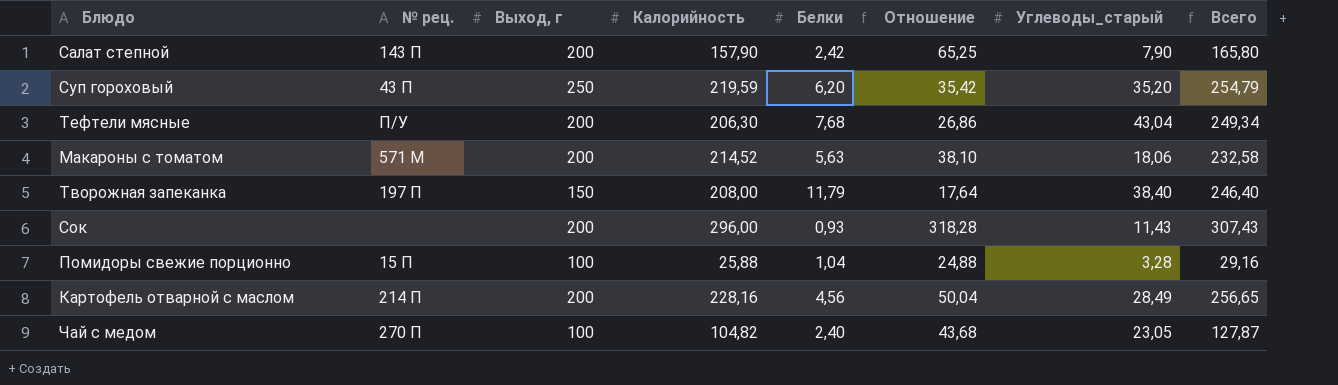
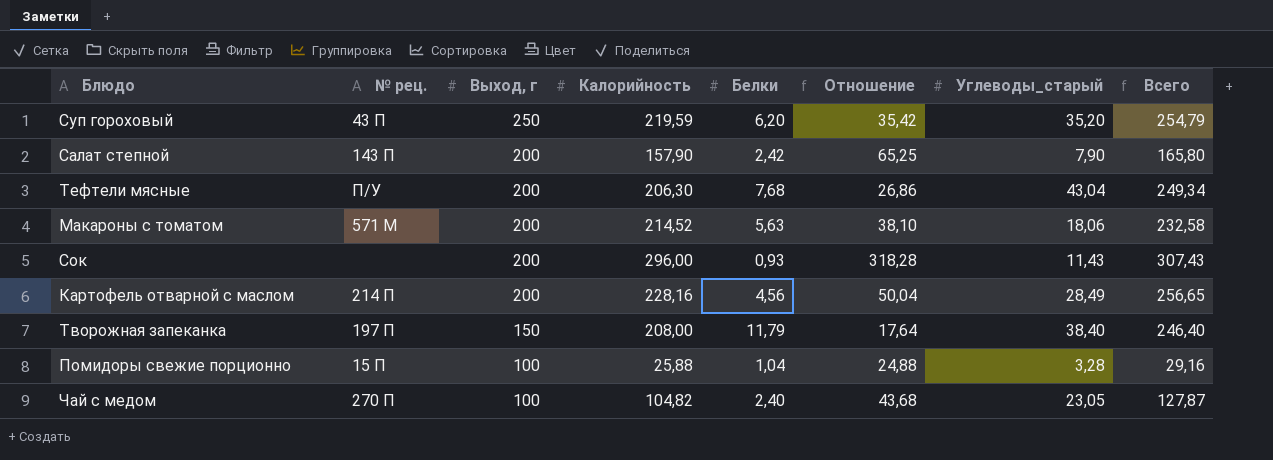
row order: none -> Выход, г descending

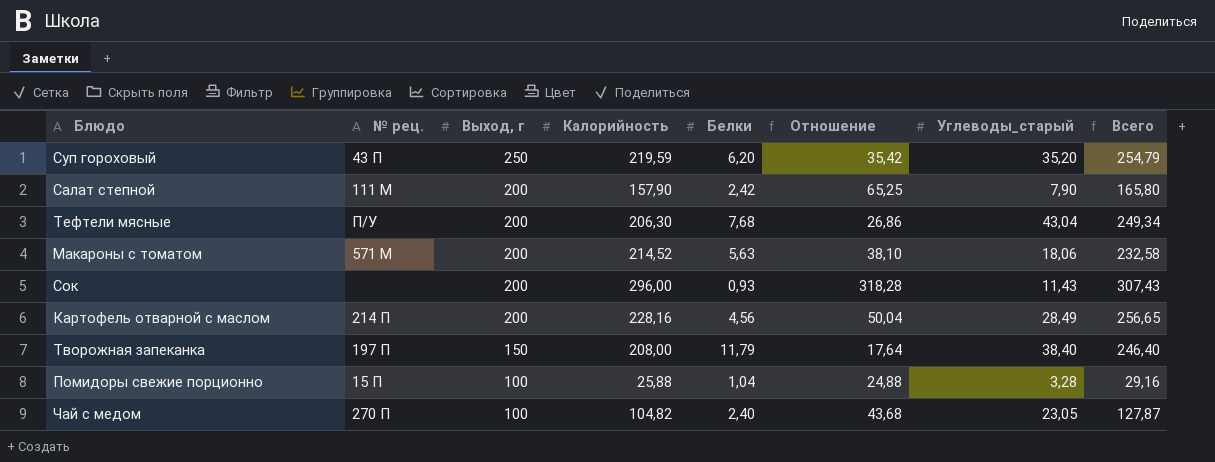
Салат степной | № рец.: 143 П -> 111 М

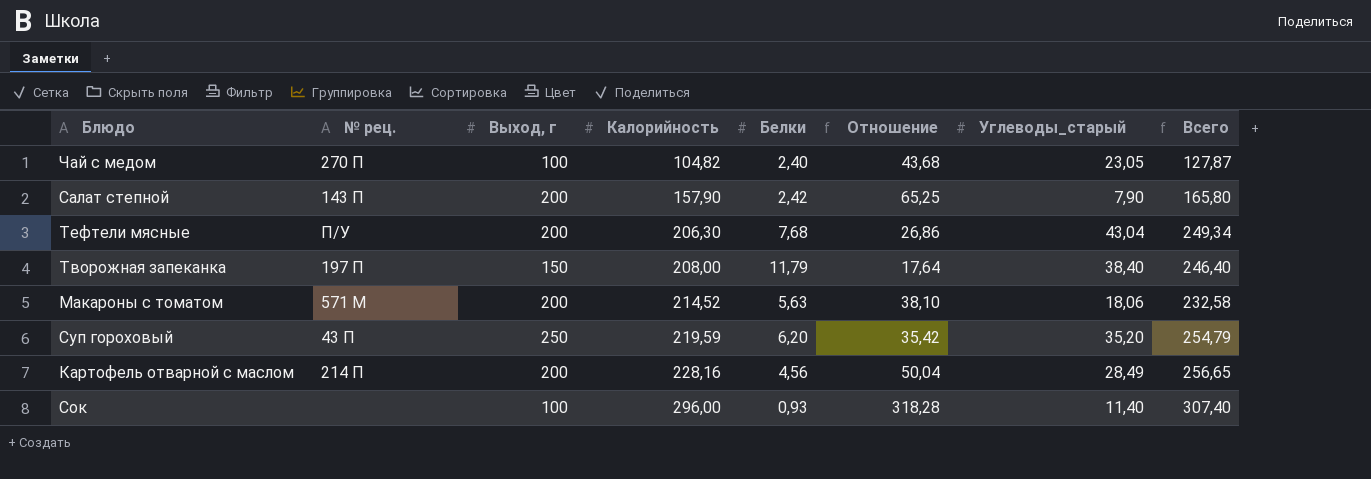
row order: Выход, г descending -> Калорийность ascending
row Помидоры свежие порционно: 15 П | 100 | 25,88 | 1,04 | 24,88 | 3,28 | 29,16 -> none
Салат степной | № рец.: 111 М -> 143 П
Сок | Выход, г: 200 -> 100
Сок | Углеводы_старый: 11,43 -> 11,40
Сок | Всего: 307,43 -> 307,40

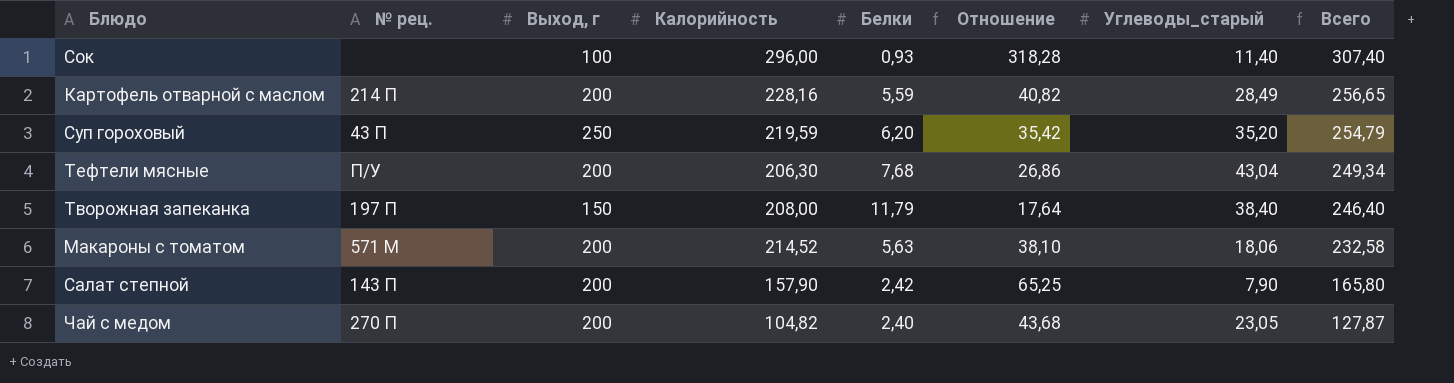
row order: Калорийность ascending -> Всего descending
Картофель отварной с маслом | Белки: 4,56 -> 5,59
Картофель отварной с маслом | Отношение: 50,04 -> 40,82
Чай с медом | Выход, г: 100 -> 200

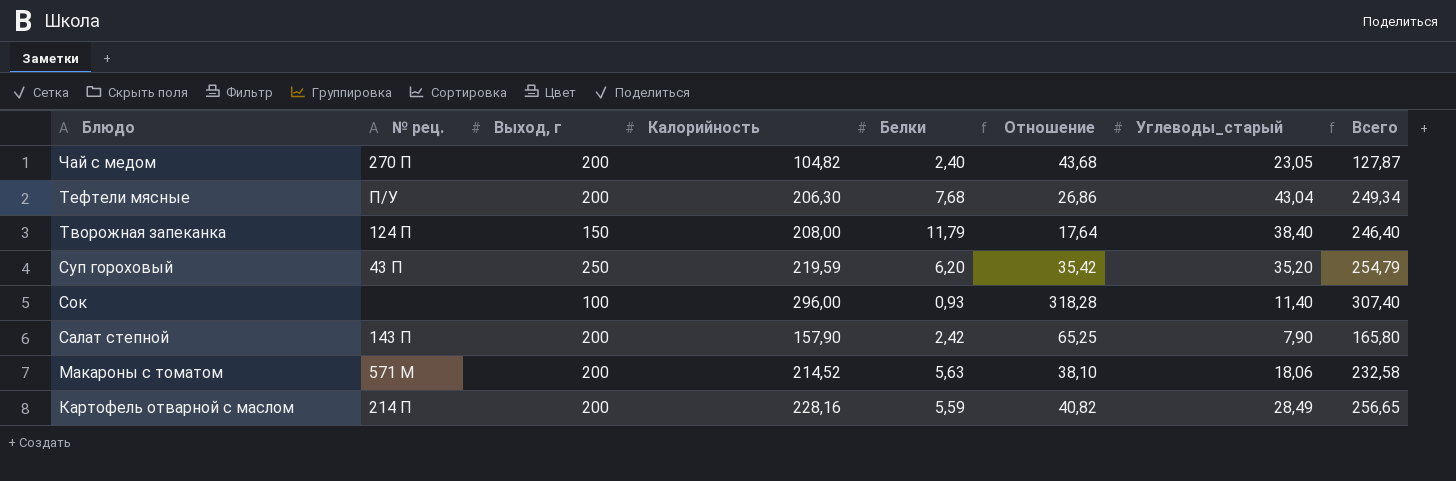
row order: Всего descending -> Блюдо descending
Творожная запеканка | № рец.: 197 П -> 124 П

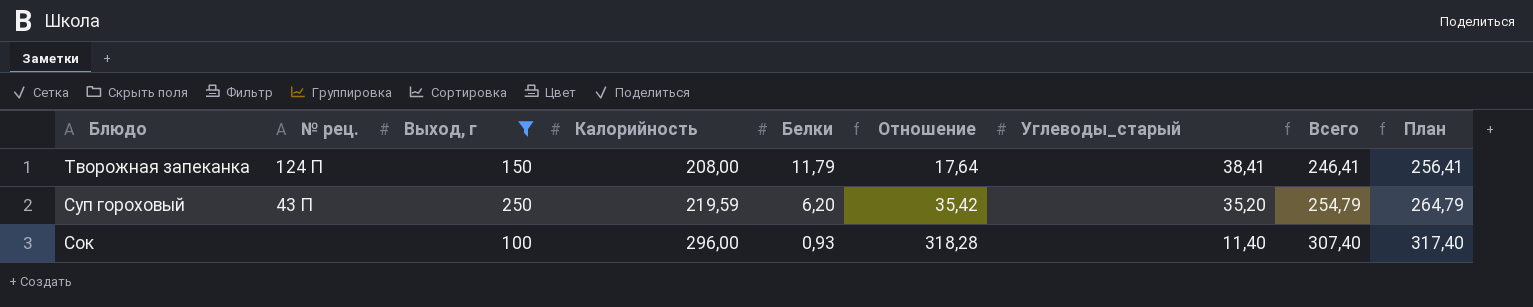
filter: none -> Выход, г != 200
column План | formula: none -> [Всего] + 10
Творожная запеканка | Углеводы_старый: 38,40 -> 38,41
Творожная запеканка | Всего: 246,40 -> 246,41

